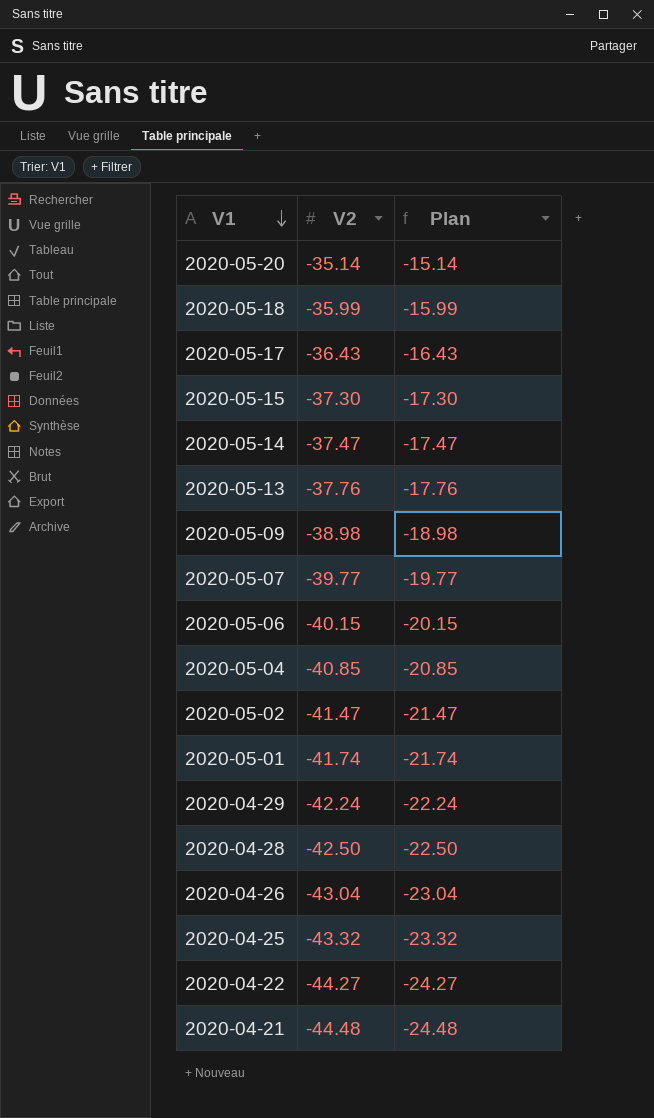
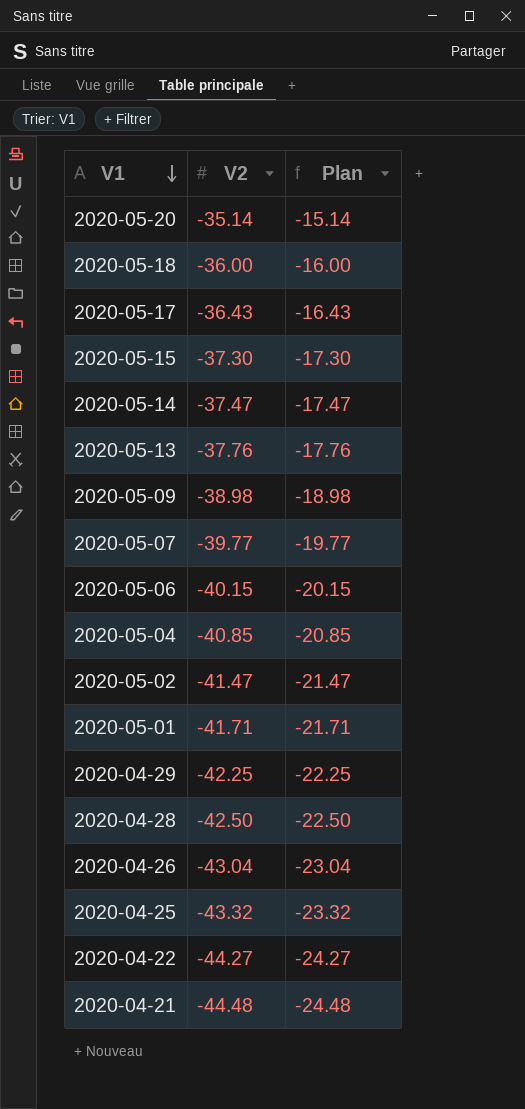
2020-05-18 | V2: -35.99 -> -36.00
2020-05-18 | Plan: -15.99 -> -16.00
2020-05-01 | V2: -41.74 -> -41.71
2020-05-01 | Plan: -21.74 -> -21.71
2020-04-29 | V2: -42.24 -> -42.25
2020-04-29 | Plan: -22.24 -> -22.25

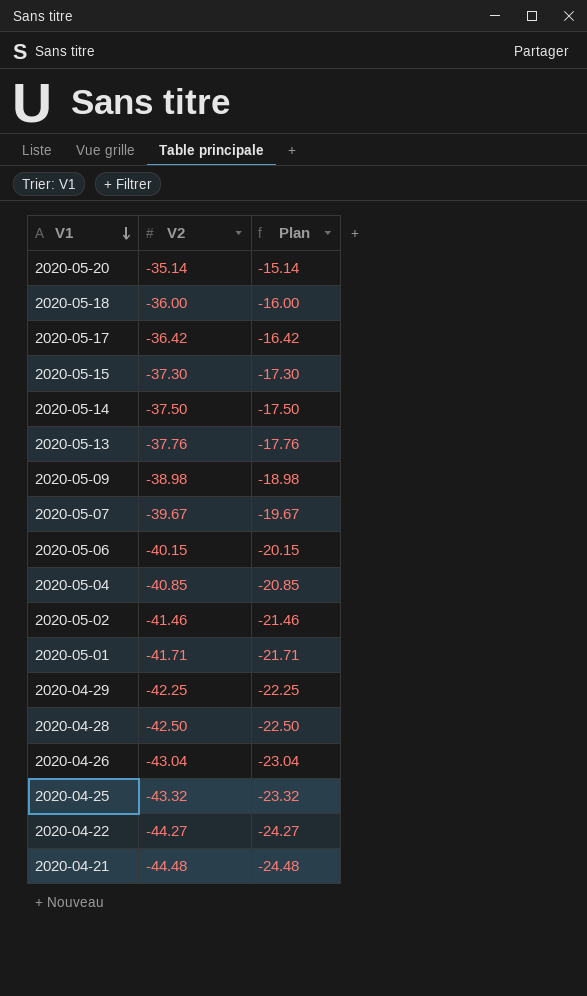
2020-05-17 | V2: -36.43 -> -36.42
2020-05-17 | Plan: -16.43 -> -16.42
2020-05-14 | V2: -37.47 -> -37.50
2020-05-14 | Plan: -17.47 -> -17.50
2020-05-07 | V2: -39.77 -> -39.67
2020-05-07 | Plan: -19.77 -> -19.67
2020-05-02 | V2: -41.47 -> -41.46
2020-05-02 | Plan: -21.47 -> -21.46

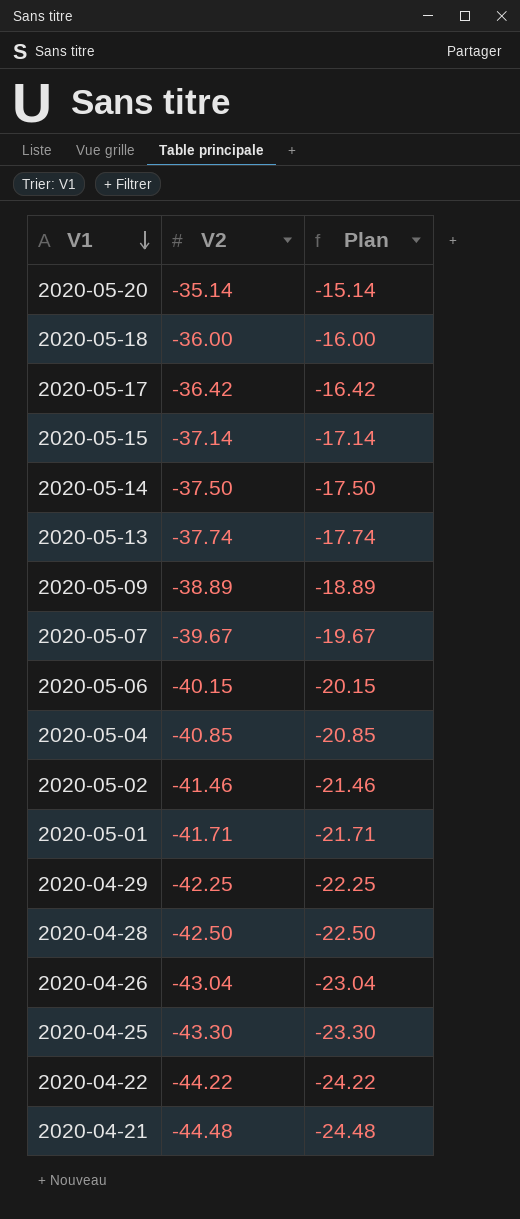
2020-05-15 | V2: -37.30 -> -37.14
2020-05-15 | Plan: -17.30 -> -17.14
2020-05-13 | V2: -37.76 -> -37.74
2020-05-13 | Plan: -17.76 -> -17.74
2020-05-09 | V2: -38.98 -> -38.89
2020-05-09 | Plan: -18.98 -> -18.89
2020-04-25 | V2: -43.32 -> -43.30
2020-04-25 | Plan: -23.32 -> -23.30
2020-04-22 | V2: -44.27 -> -44.22
2020-04-22 | Plan: -24.27 -> -24.22

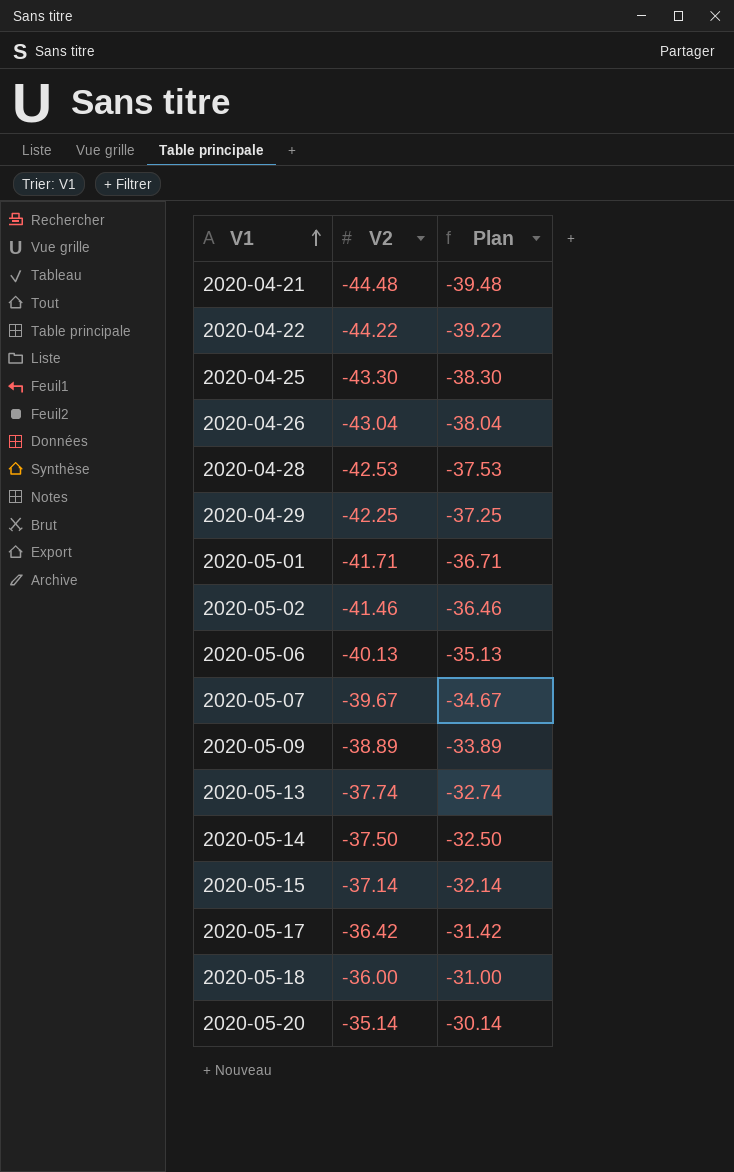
row order: V1 descending -> V1 ascending
column Plan | formula: [V2] + 20 -> [V2] + 5
row 2020-05-04: -40.85 | -20.85 -> none
2020-04-28 | V2: -42.50 -> -42.53
2020-05-06 | V2: -40.15 -> -40.13

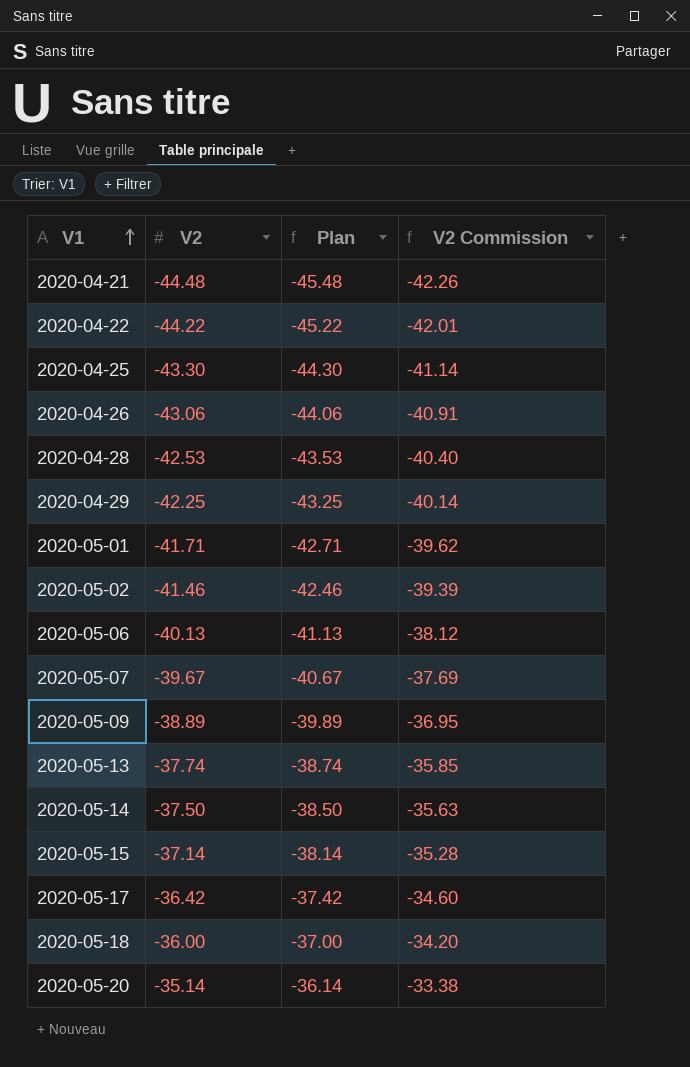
column Plan | formula: [V2] + 5 -> [V2] - 1
column V2 Commission | formula: none -> [V2] * 0.95
2020-04-26 | V2: -43.04 -> -43.06

